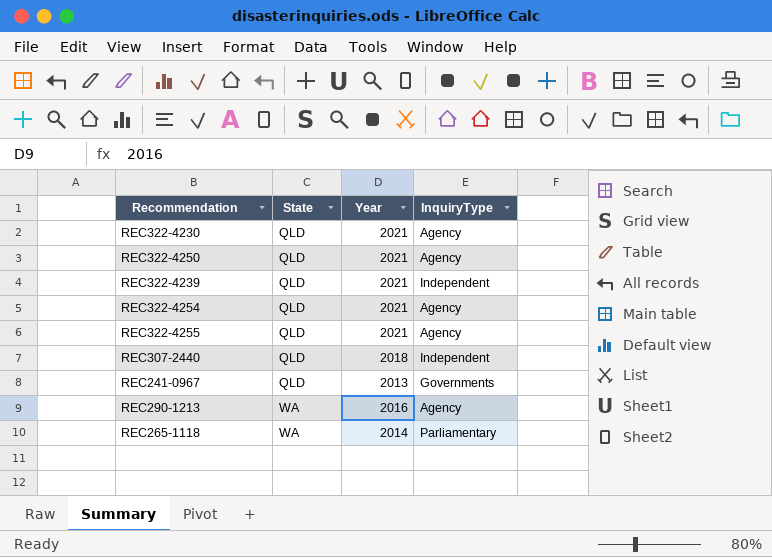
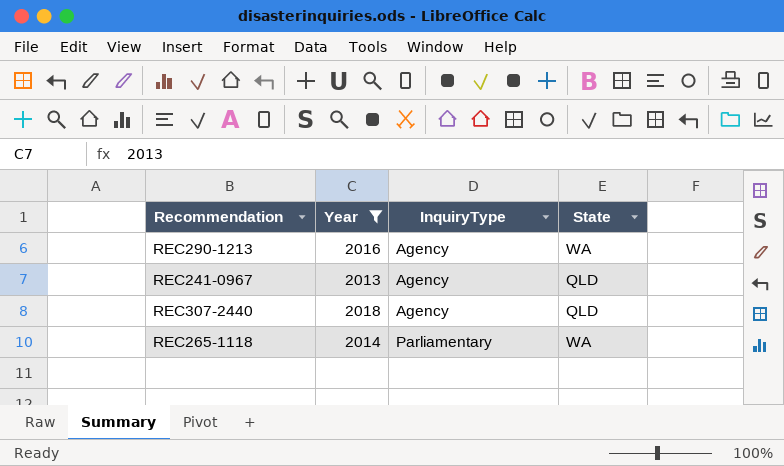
filter: none -> Year != 2021
row order: State ascending -> InquiryType ascending
column State | position: 2 -> 4
REC241-0967 | InquiryType: Governments -> Agency
REC307-2440 | InquiryType: Independent -> Agency

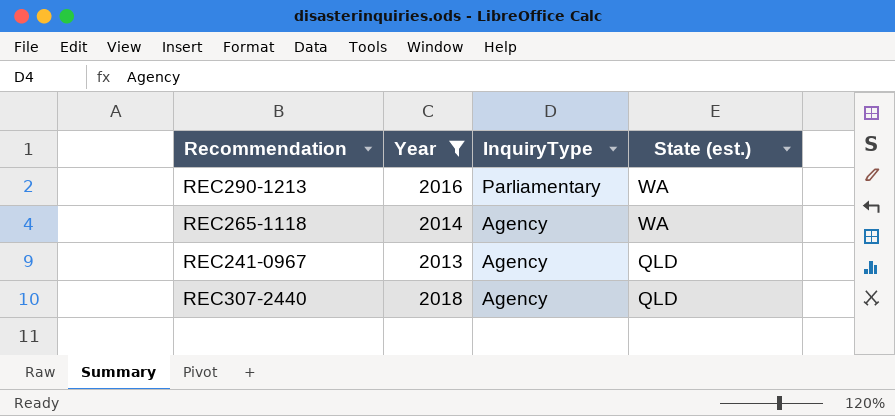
row order: InquiryType ascending -> InquiryType descending
column name: State -> State (est.)
REC290-1213 | InquiryType: Agency -> Parliamentary
REC265-1118 | InquiryType: Parliamentary -> Agency

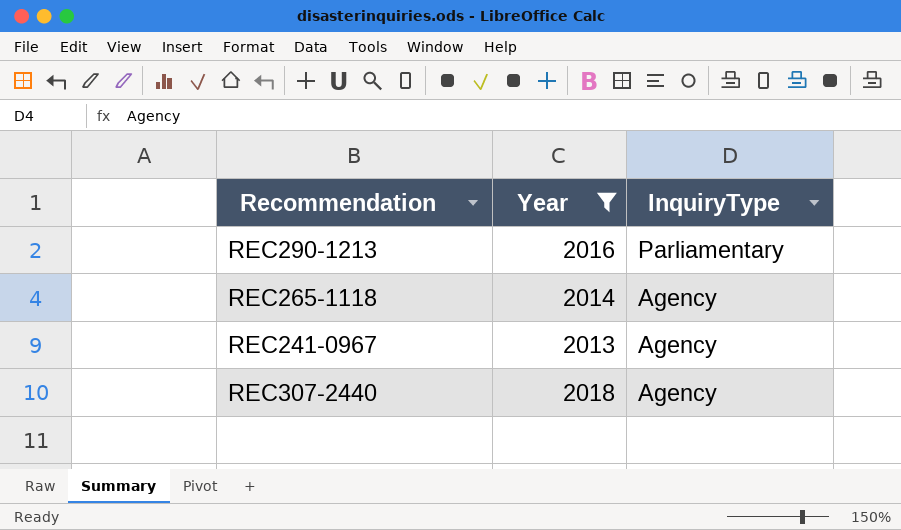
column State (est.) | position: 4 -> none

